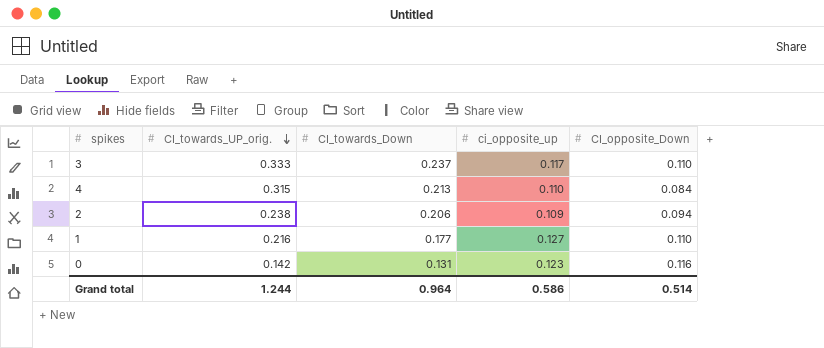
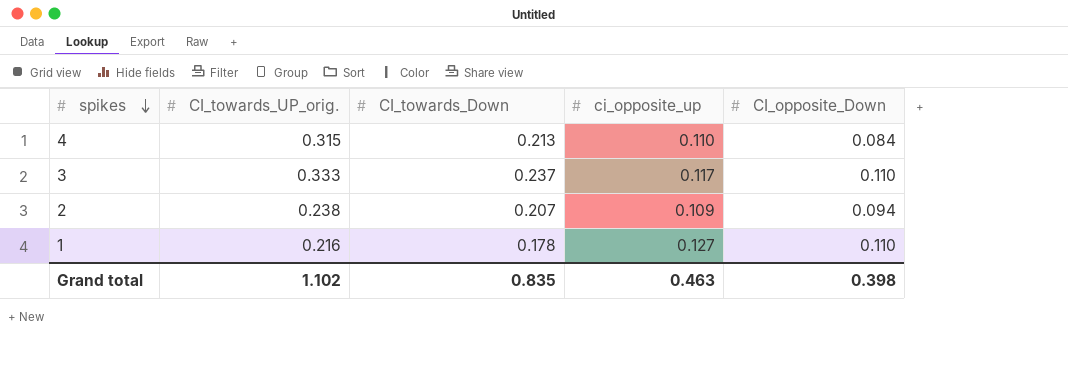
row order: CI_towards_UP_orig. descending -> spikes descending
row 0: 0.142 | 0.131 | 0.123 | 0.116 -> none
2 | CI_towards_Down: 0.206 -> 0.207
1 | CI_towards_Down: 0.177 -> 0.178
Grand total | CI_towards_UP_orig.: 1.244 -> 1.102
Grand total | CI_towards_Down: 0.964 -> 0.835
Grand total | ci_opposite_up: 0.586 -> 0.463
Grand total | CI_opposite_Down: 0.514 -> 0.398

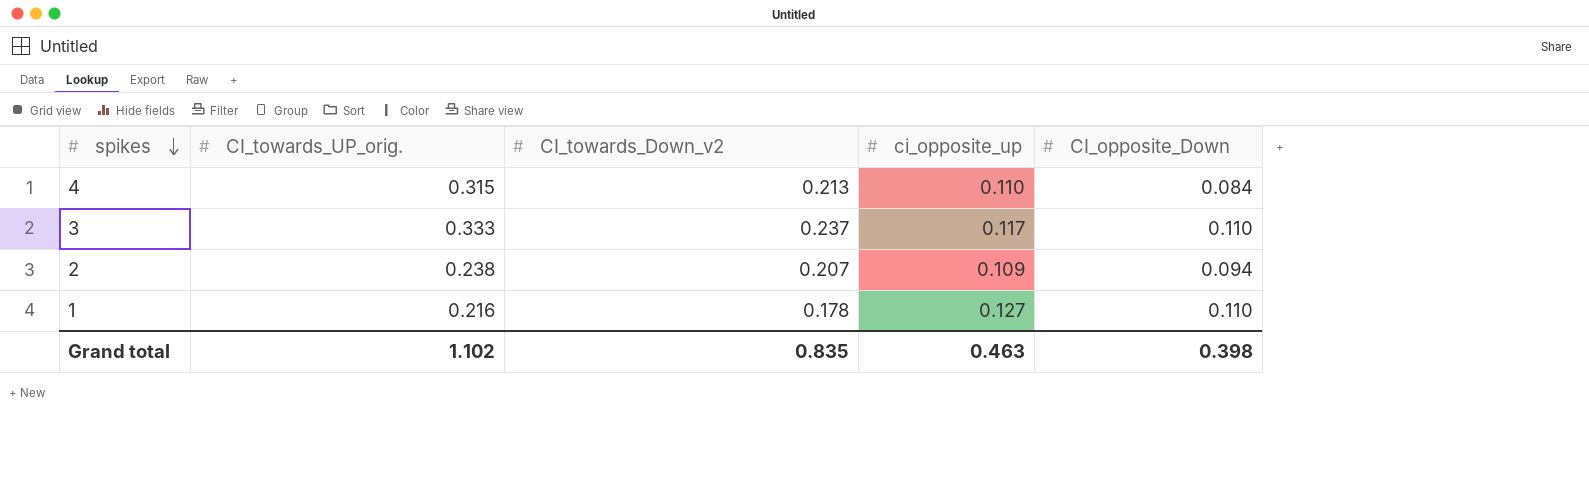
column name: CI_towards_Down -> CI_towards_Down_v2

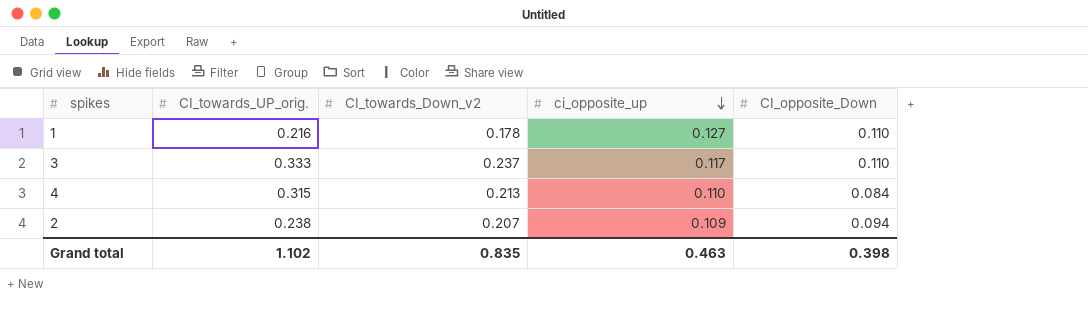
row order: spikes descending -> ci_opposite_up descending

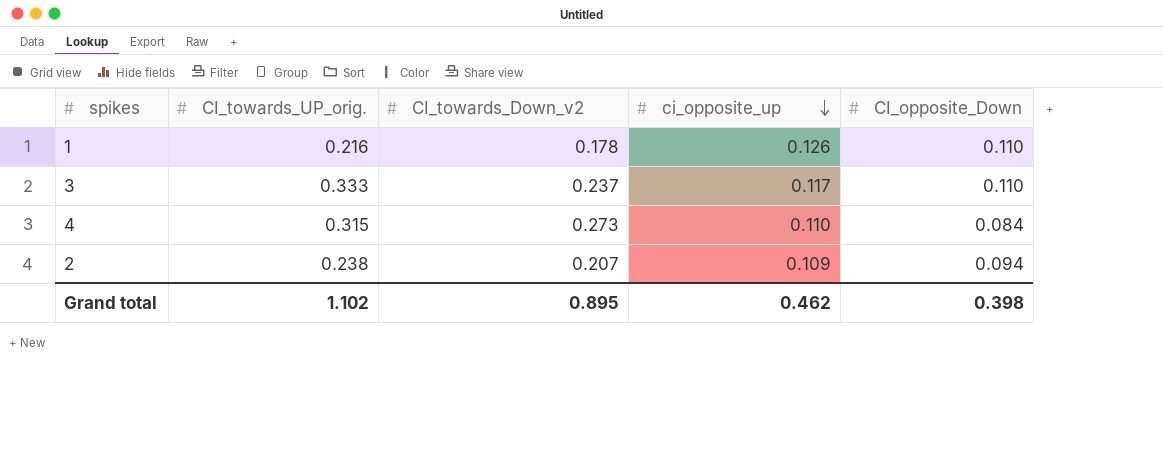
1 | ci_opposite_up: 0.127 -> 0.126
4 | CI_towards_Down_v2: 0.213 -> 0.273
Grand total | CI_towards_Down_v2: 0.835 -> 0.895
Grand total | ci_opposite_up: 0.463 -> 0.462

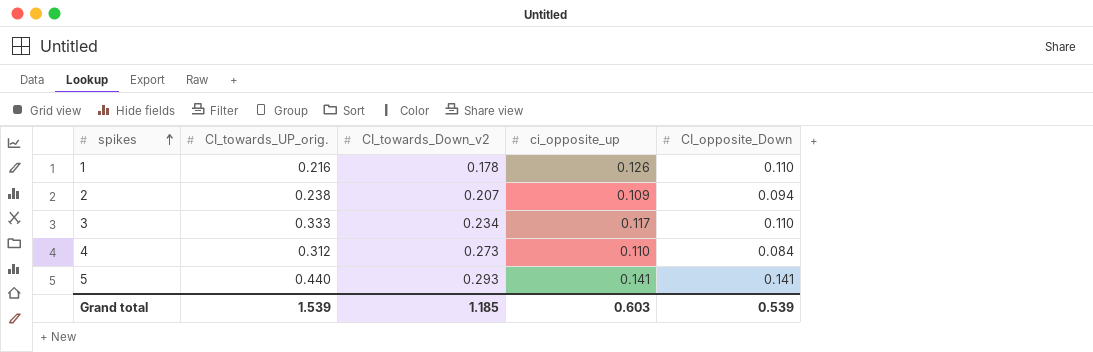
row order: ci_opposite_up descending -> spikes ascending
3 | CI_towards_Down_v2: 0.237 -> 0.234
4 | CI_towards_UP_orig.: 0.315 -> 0.312
row 5: none -> 0.440 | 0.293 | 0.141 | 0.141
Grand total | CI_towards_UP_orig.: 1.102 -> 1.539
Grand total | CI_towards_Down_v2: 0.895 -> 1.185
Grand total | ci_opposite_up: 0.462 -> 0.603
Grand total | CI_opposite_Down: 0.398 -> 0.539

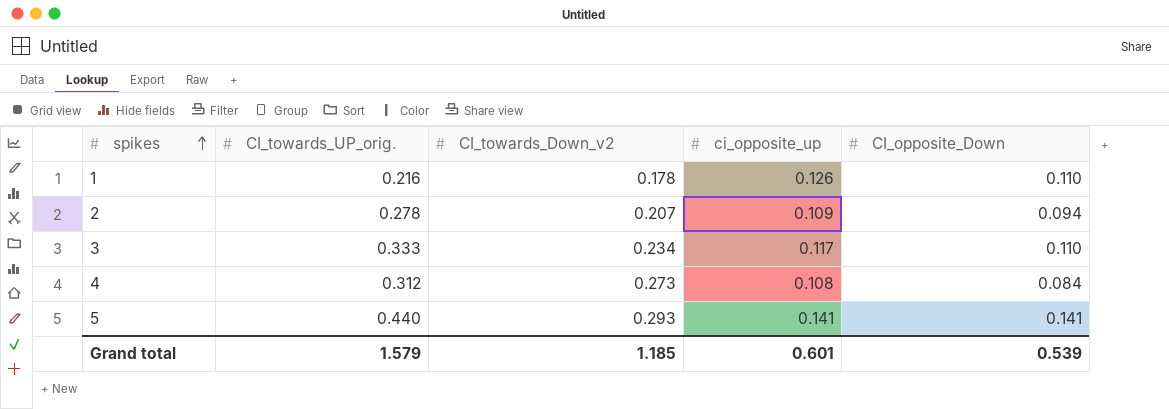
2 | CI_towards_UP_orig.: 0.238 -> 0.278
4 | ci_opposite_up: 0.110 -> 0.108
Grand total | CI_towards_UP_orig.: 1.539 -> 1.579
Grand total | ci_opposite_up: 0.603 -> 0.601

